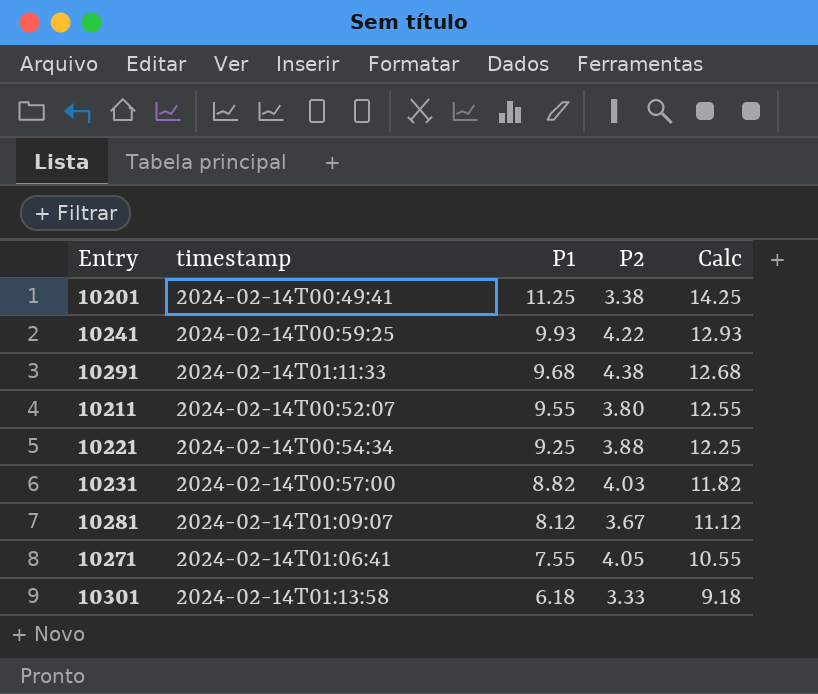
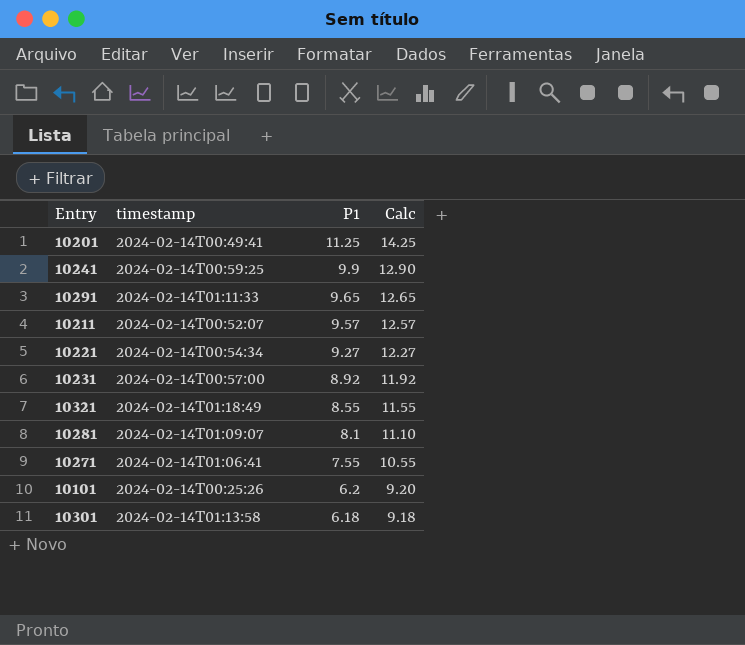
column P2 | position: 4 -> none
10241 | P1: 9.93 -> 9.9
10241 | Calc: 12.93 -> 12.90
10291 | P1: 9.68 -> 9.65
10291 | Calc: 12.68 -> 12.65
10211 | P1: 9.55 -> 9.57
10211 | Calc: 12.55 -> 12.57
10221 | P1: 9.25 -> 9.27
10221 | Calc: 12.25 -> 12.27
10231 | P1: 8.82 -> 8.92
10231 | Calc: 11.82 -> 11.92
row 10321: none -> 2024-02-14T01:18:49 | 8.55 | 11.55
10281 | P1: 8.12 -> 8.1
10281 | Calc: 11.12 -> 11.10
row 10101: none -> 2024-02-14T00:25:26 | 6.2 | 9.20

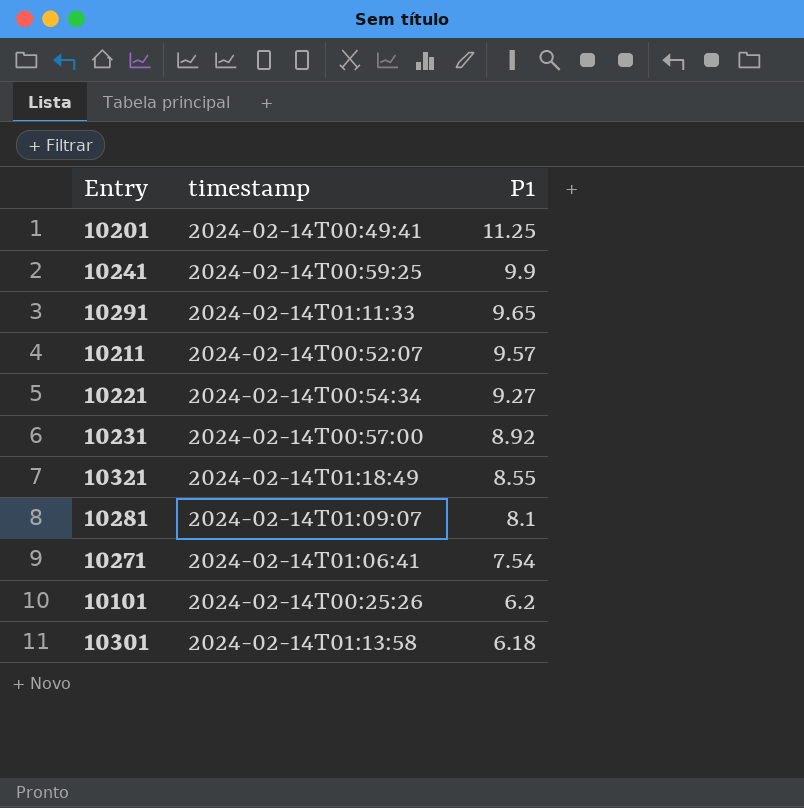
column Calc | formula: [P1] + 3 -> none
10271 | P1: 7.55 -> 7.54

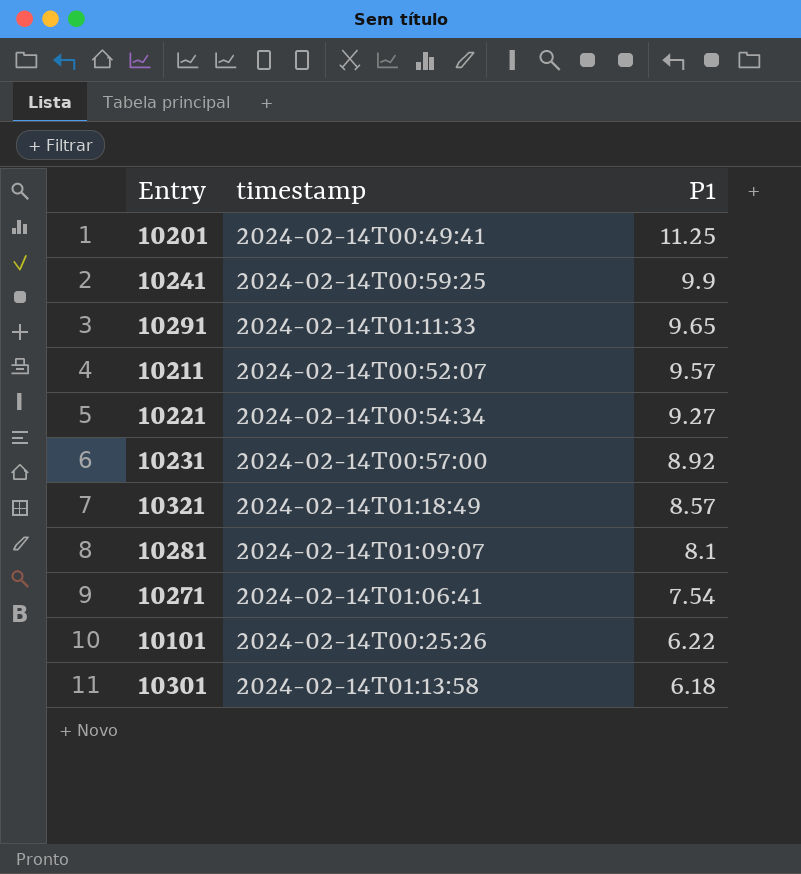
10321 | P1: 8.55 -> 8.57
10101 | P1: 6.2 -> 6.22

